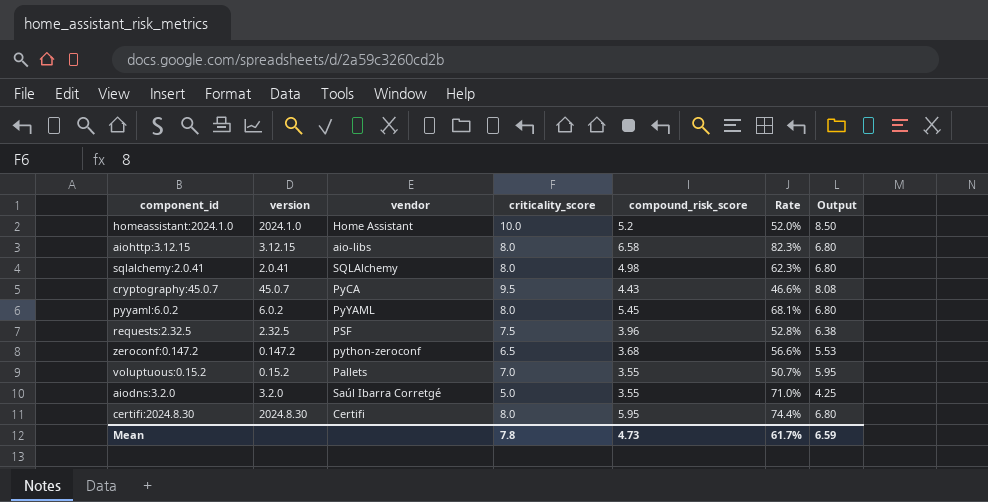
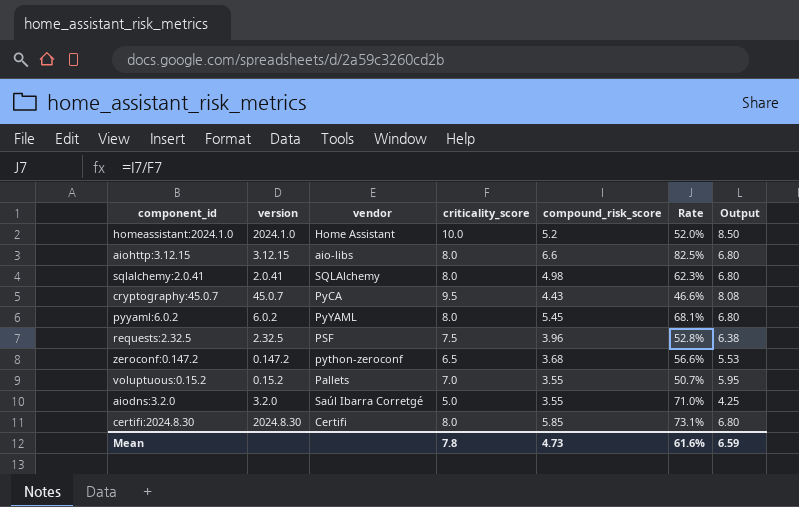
aiohttp:3.12.15 | compound_risk_score: 6.58 -> 6.6
aiohttp:3.12.15 | Rate: 82.3% -> 82.5%
certifi:2024.8.30 | compound_risk_score: 5.95 -> 5.85
certifi:2024.8.30 | Rate: 74.4% -> 73.1%
Mean | Rate: 61.7% -> 61.6%

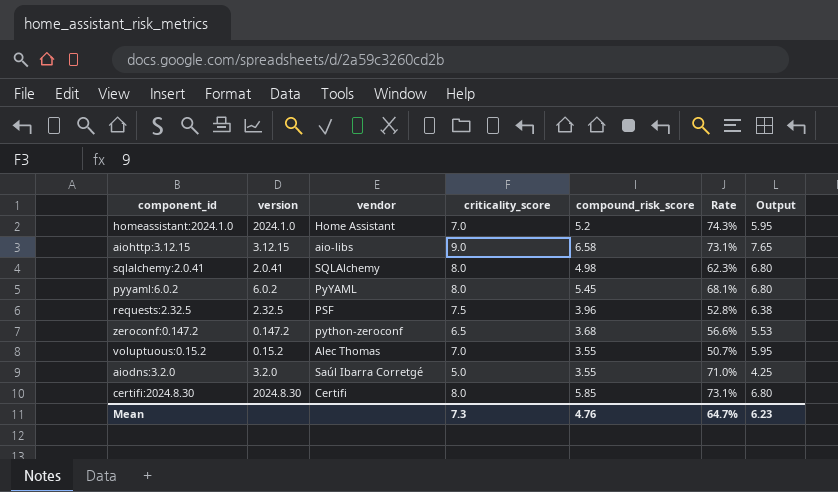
row cryptography:45.0.7: 45.0.7 | PyCA | 9.5 | 4.43 | 46.6% | 8.08 -> none
homeassistant:2024.1.0 | criticality_score: 10.0 -> 7.0
homeassistant:2024.1.0 | Rate: 52.0% -> 74.3%
homeassistant:2024.1.0 | Output: 8.50 -> 5.95
aiohttp:3.12.15 | criticality_score: 8.0 -> 9.0
aiohttp:3.12.15 | compound_risk_score: 6.6 -> 6.58
aiohttp:3.12.15 | Rate: 82.5% -> 73.1%
aiohttp:3.12.15 | Output: 6.80 -> 7.65
voluptuous:0.15.2 | vendor: Pallets -> Alec Thomas
Mean | criticality_score: 7.8 -> 7.3
Mean | compound_risk_score: 4.73 -> 4.76
Mean | Rate: 61.6% -> 64.7%
Mean | Output: 6.59 -> 6.23

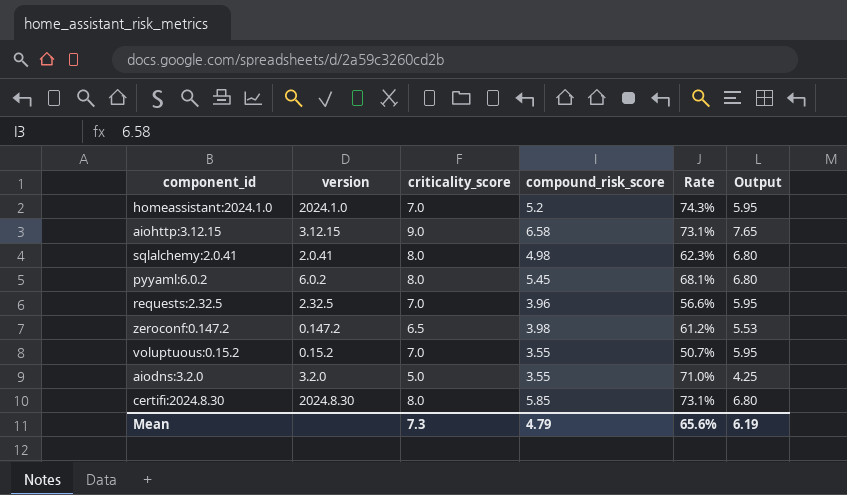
column vendor | position: 3 -> none
requests:2.32.5 | criticality_score: 7.5 -> 7.0
requests:2.32.5 | Rate: 52.8% -> 56.6%
requests:2.32.5 | Output: 6.38 -> 5.95
zeroconf:0.147.2 | compound_risk_score: 3.68 -> 3.98
zeroconf:0.147.2 | Rate: 56.6% -> 61.2%
Mean | compound_risk_score: 4.76 -> 4.79
Mean | Rate: 64.7% -> 65.6%
Mean | Output: 6.23 -> 6.19

